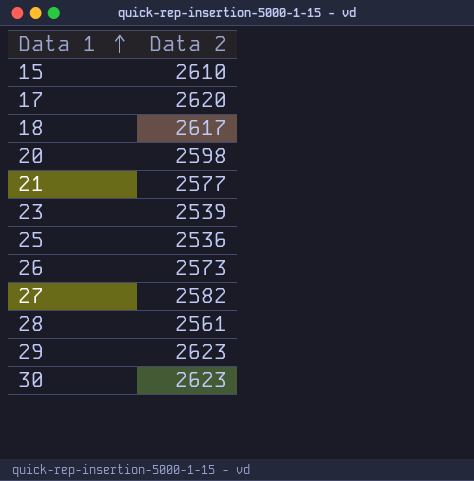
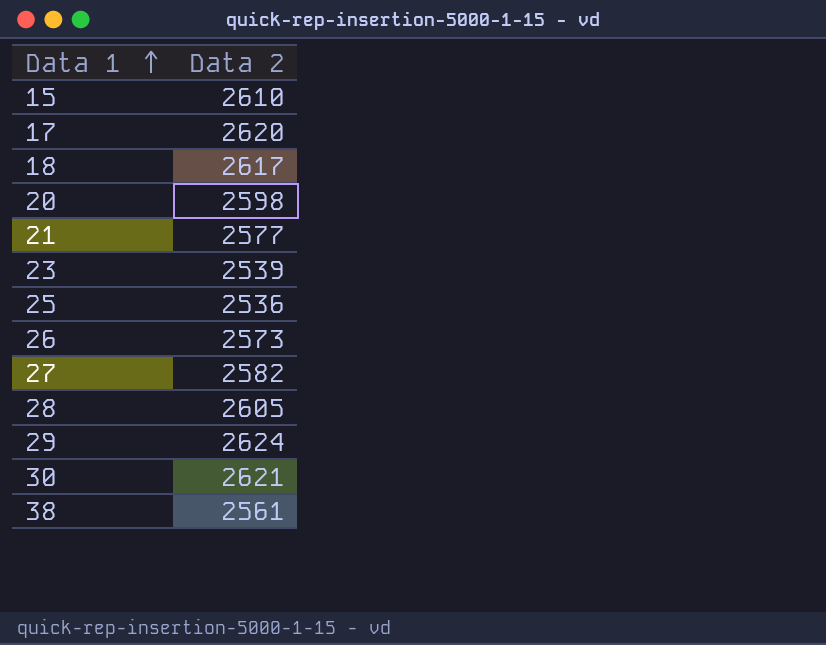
28 | Data 2: 2561 -> 2605
29 | Data 2: 2623 -> 2624
30 | Data 2: 2623 -> 2621
row 38: none -> 2561

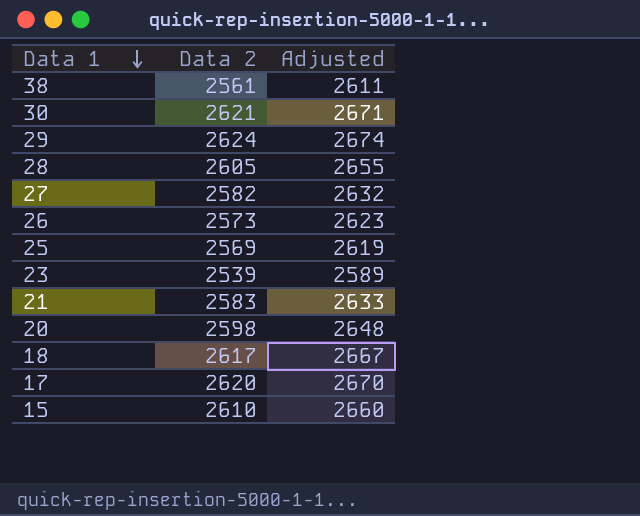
row order: Data 1 ascending -> Data 1 descending
column Adjusted | formula: none -> [Data 2] + 50
25 | Data 2: 2536 -> 2569
21 | Data 2: 2577 -> 2583

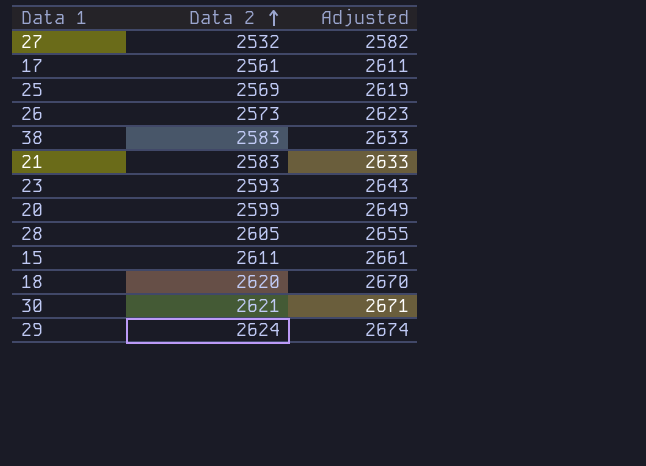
row order: Data 1 descending -> Data 2 ascending
27 | Data 2: 2582 -> 2532
27 | Adjusted: 2632 -> 2582
17 | Data 2: 2620 -> 2561
17 | Adjusted: 2670 -> 2611
38 | Data 2: 2561 -> 2583
38 | Adjusted: 2611 -> 2633
23 | Data 2: 2539 -> 2593
23 | Adjusted: 2589 -> 2643
20 | Data 2: 2598 -> 2599
20 | Adjusted: 2648 -> 2649
15 | Data 2: 2610 -> 2611
15 | Adjusted: 2660 -> 2661
18 | Data 2: 2617 -> 2620
18 | Adjusted: 2667 -> 2670

